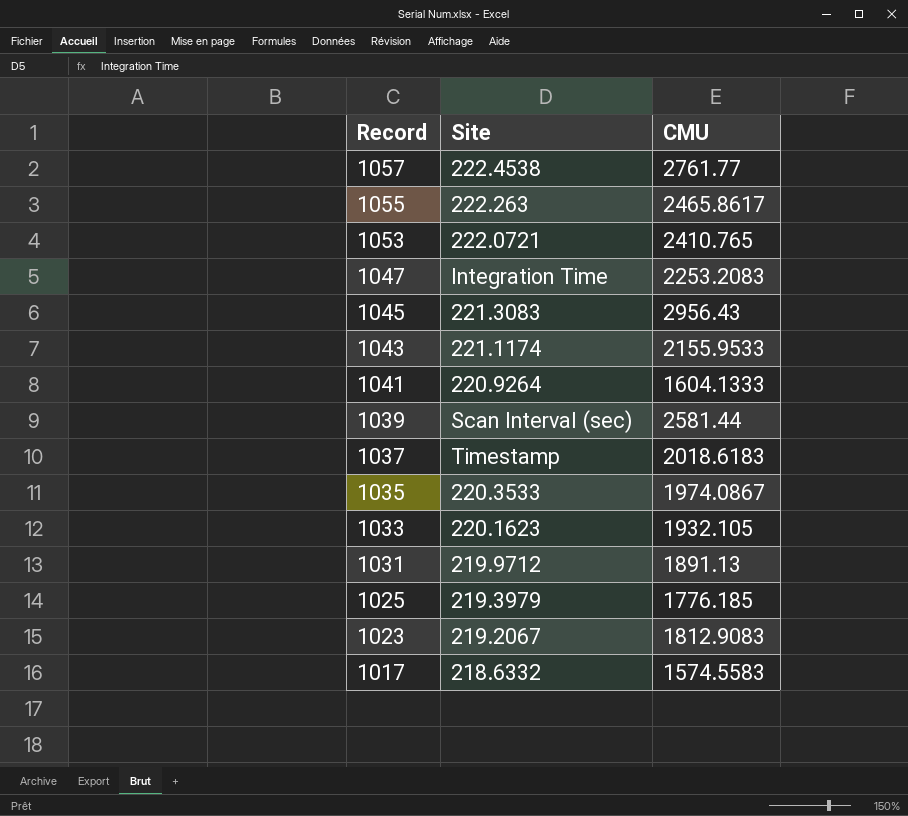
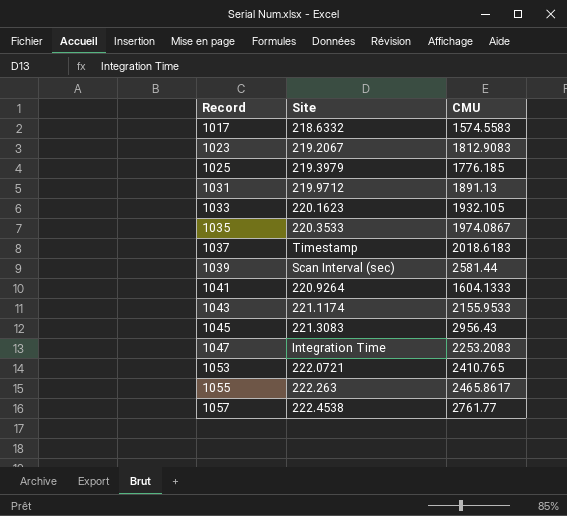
row order: Record descending -> Record ascending

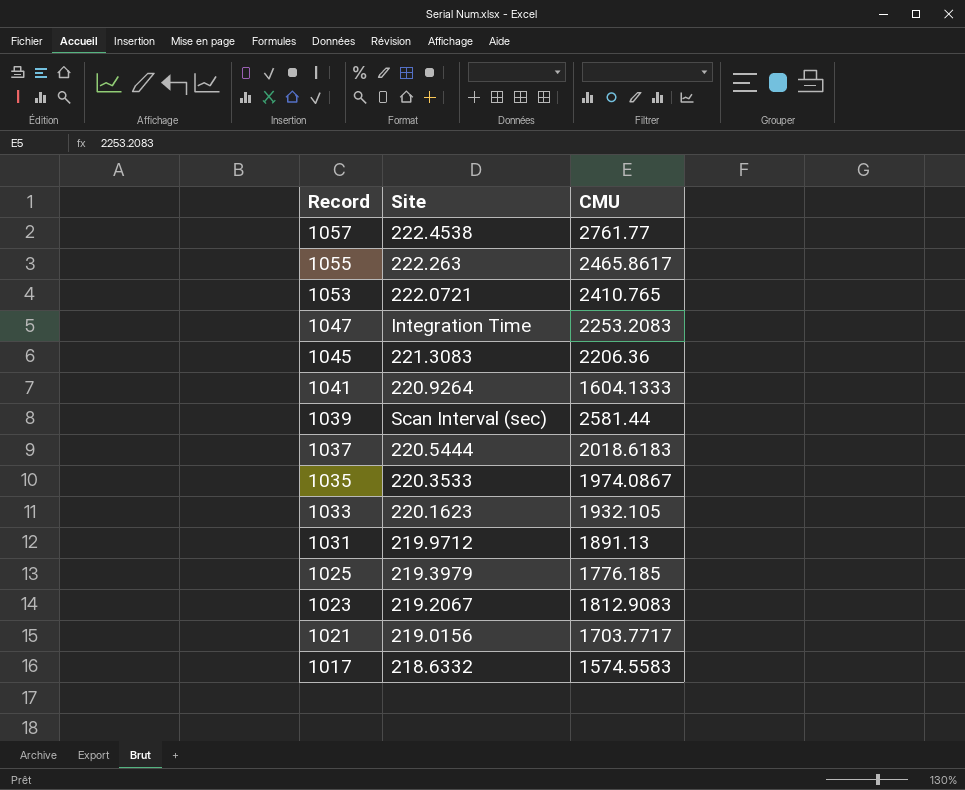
row order: Record ascending -> Record descending
row 1043: 221.1174 | 2155.9533 -> none
1045 | CMU: 2956.43 -> 2206.36
1037 | Site: Timestamp -> 220.5444
row 1021: none -> 219.0156 | 1703.7717

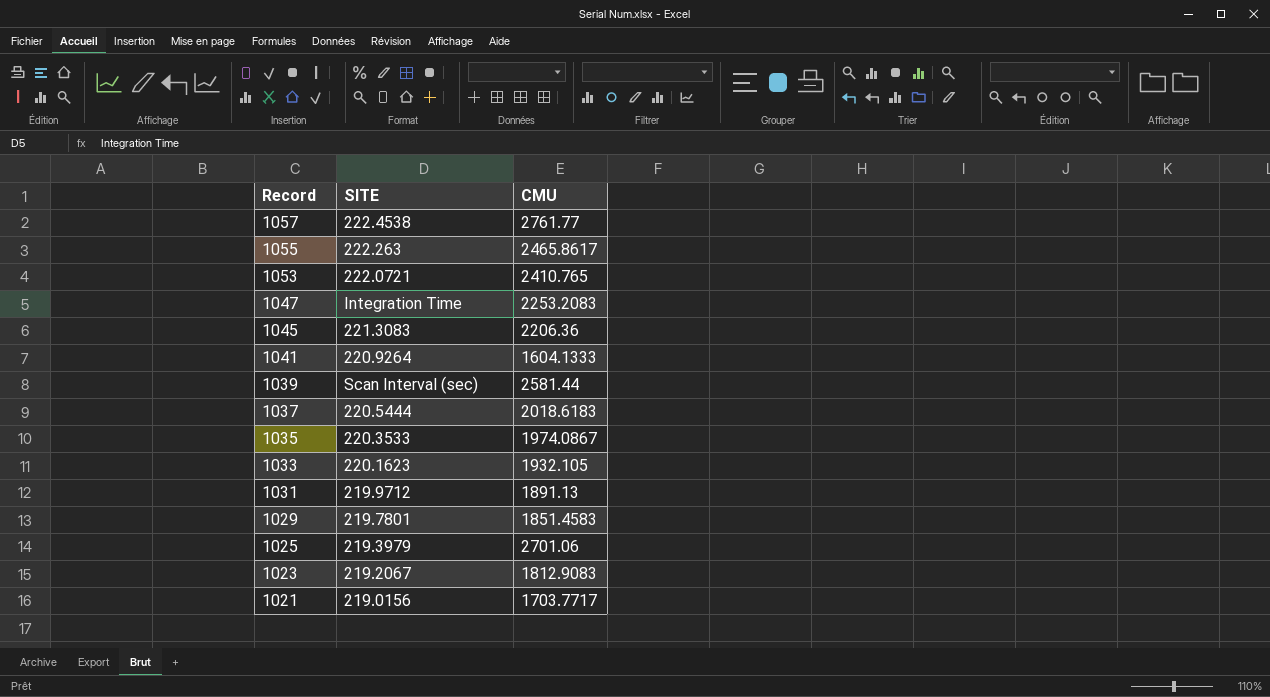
column name: Site -> SITE
row 1017: 218.6332 | 1574.5583 -> none
row 1029: none -> 219.7801 | 1851.4583
1025 | CMU: 1776.185 -> 2701.06

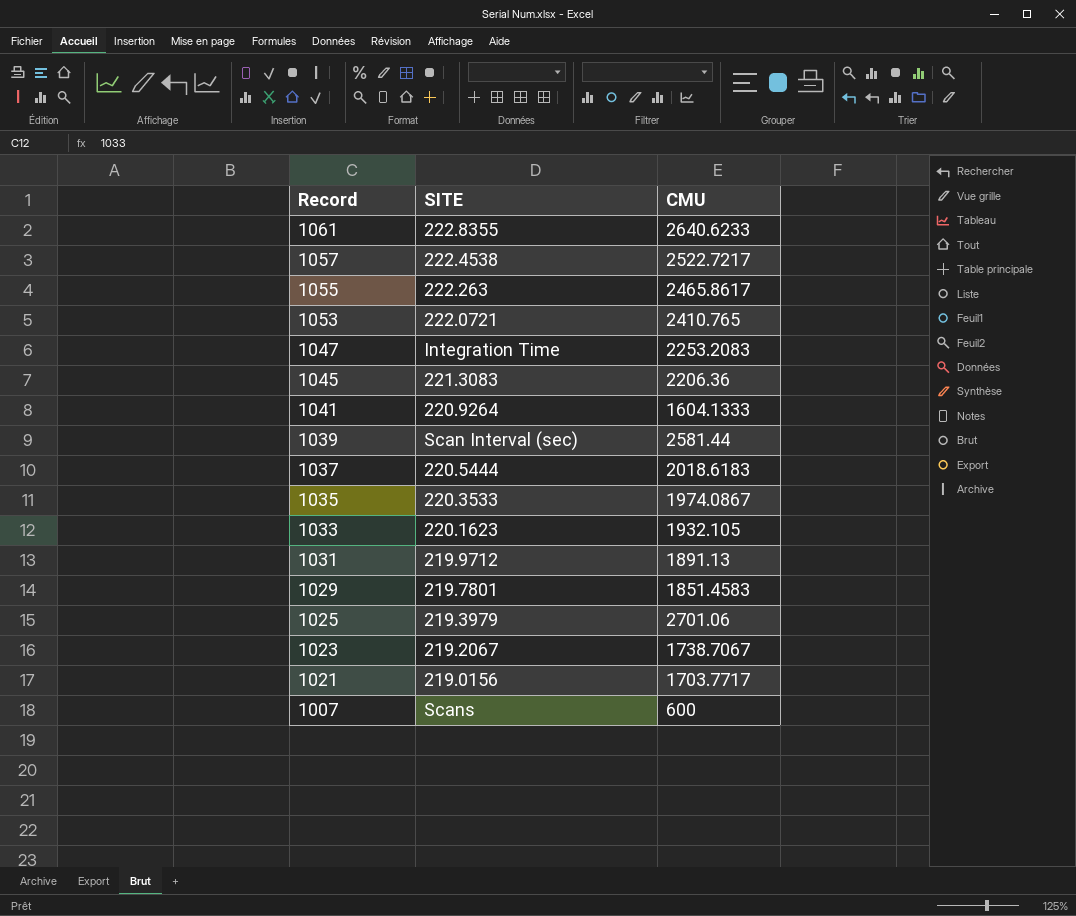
row 1061: none -> 222.8355 | 2640.6233
1057 | CMU: 2761.77 -> 2522.7217
1023 | CMU: 1812.9083 -> 1738.7067
row 1007: none -> Scans | 600

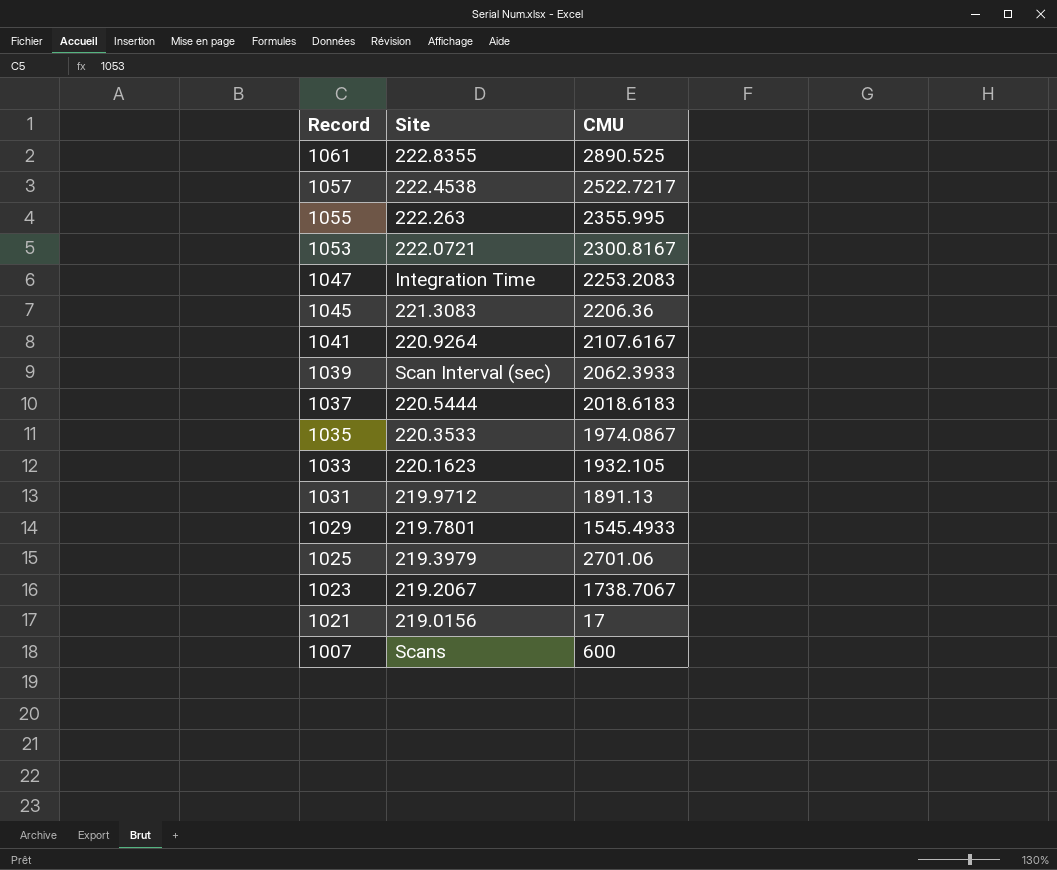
column name: SITE -> Site
1061 | CMU: 2640.6233 -> 2890.525
1055 | CMU: 2465.8617 -> 2355.995
1053 | CMU: 2410.765 -> 2300.8167
1041 | CMU: 1604.1333 -> 2107.6167
1039 | CMU: 2581.44 -> 2062.3933
1029 | CMU: 1851.4583 -> 1545.4933
1021 | CMU: 1703.7717 -> 17

